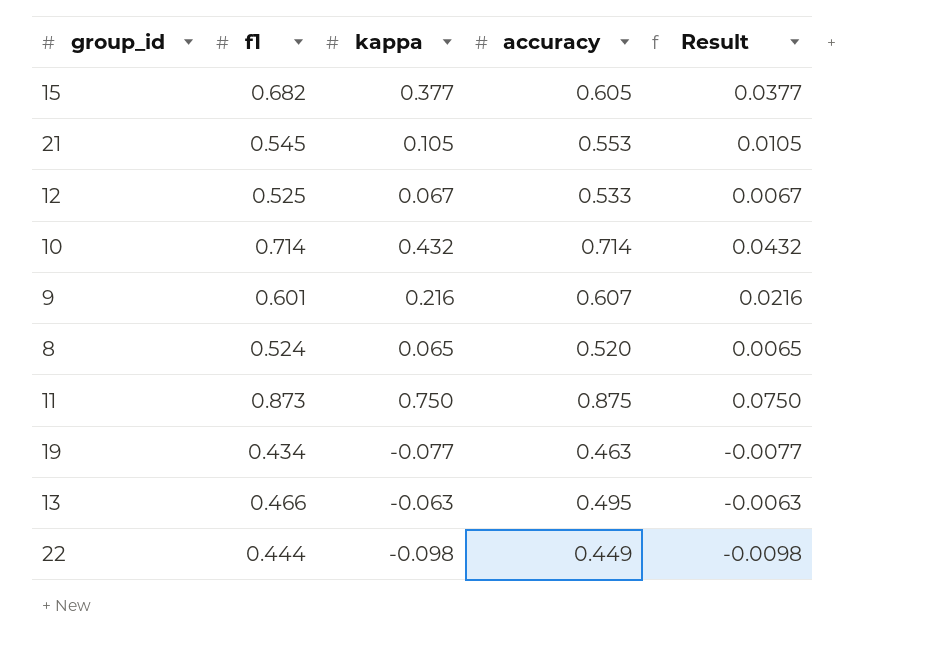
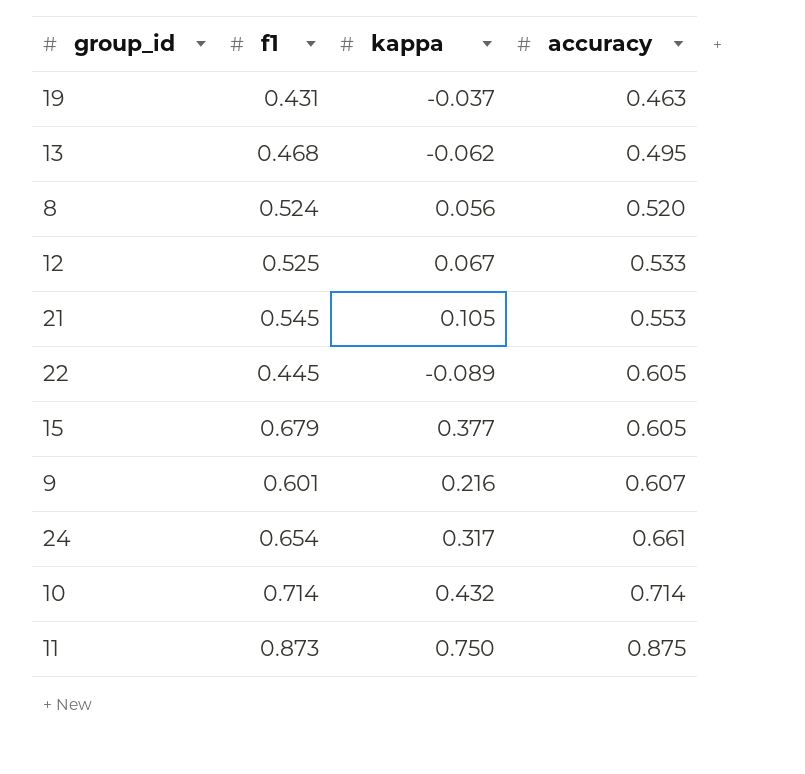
row order: none -> accuracy ascending
column Result | formula: [kappa] * 0.1 -> none
19 | f1: 0.434 -> 0.431
19 | kappa: -0.077 -> -0.037
13 | f1: 0.466 -> 0.468
13 | kappa: -0.063 -> -0.062
8 | kappa: 0.065 -> 0.056
22 | f1: 0.444 -> 0.445
22 | kappa: -0.098 -> -0.089
22 | accuracy: 0.449 -> 0.605
15 | f1: 0.682 -> 0.679
row 24: none -> 0.654 | 0.317 | 0.661

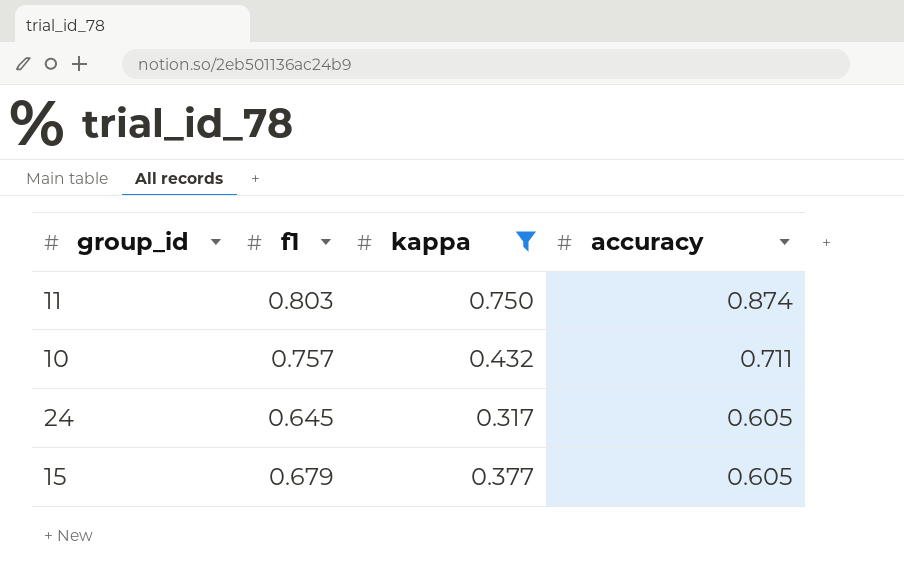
filter: none -> kappa >= 0.317
row order: accuracy ascending -> accuracy descending
11 | f1: 0.873 -> 0.803
11 | accuracy: 0.875 -> 0.874
10 | f1: 0.714 -> 0.757
10 | accuracy: 0.714 -> 0.711
24 | f1: 0.654 -> 0.645
24 | accuracy: 0.661 -> 0.605

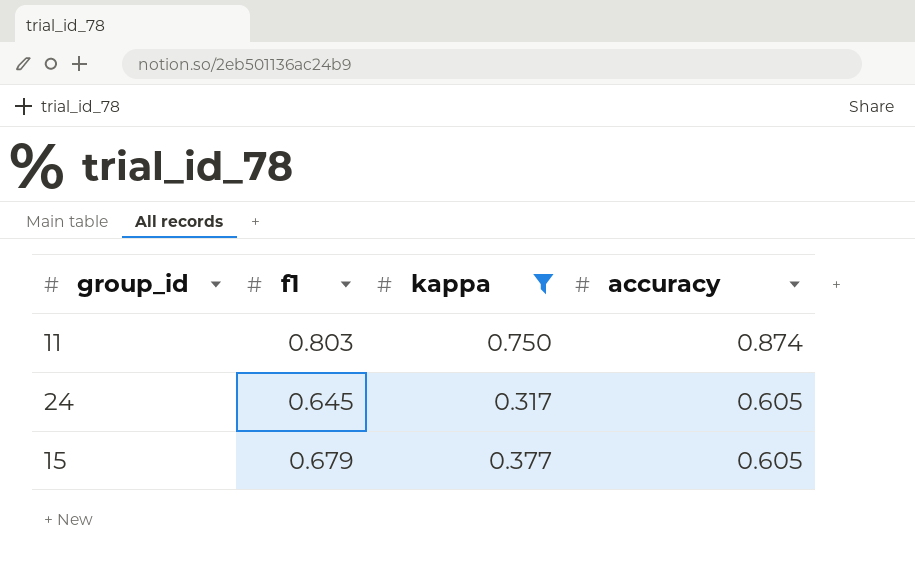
row 10: 0.757 | 0.432 | 0.711 -> none

